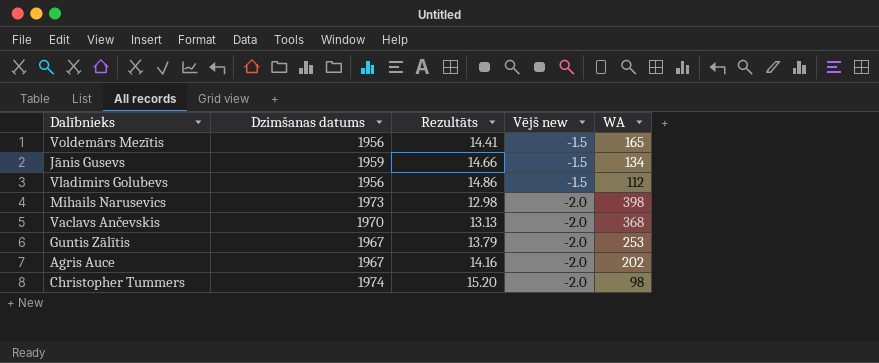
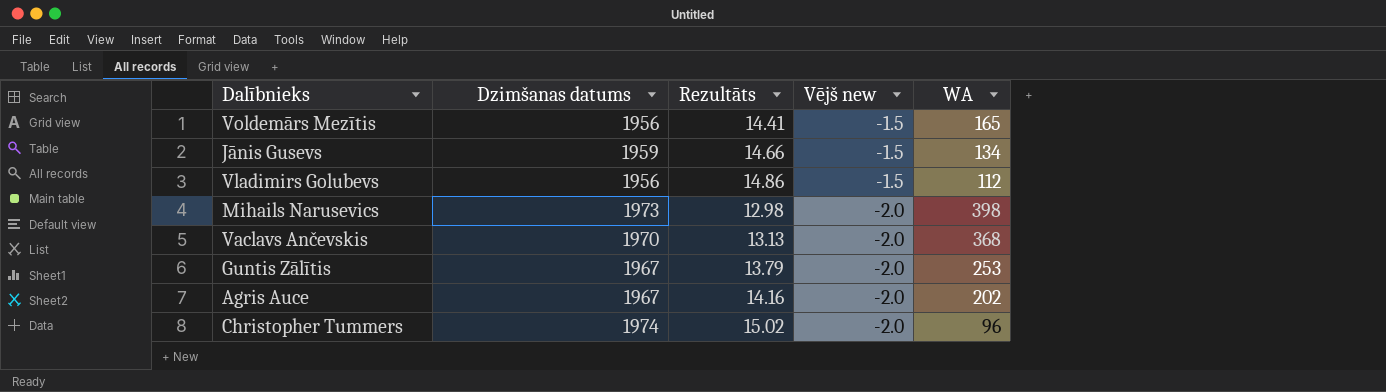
Christopher Tummers | Rezultāts: 15.20 -> 15.02
Christopher Tummers | WA: 98 -> 96

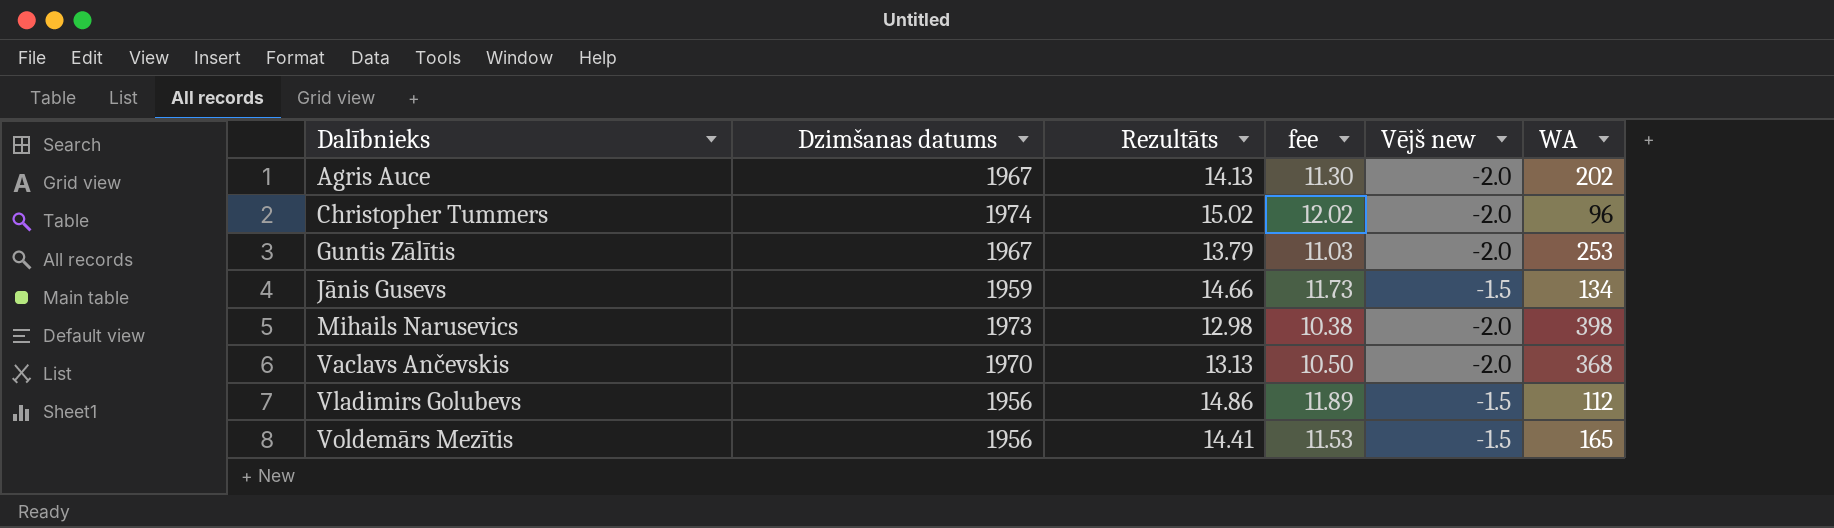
row order: Vējš new descending -> Dalībnieks ascending
column fee | formula: none -> [Rezultāts] * 0.8
Agris Auce | Rezultāts: 14.16 -> 14.13

